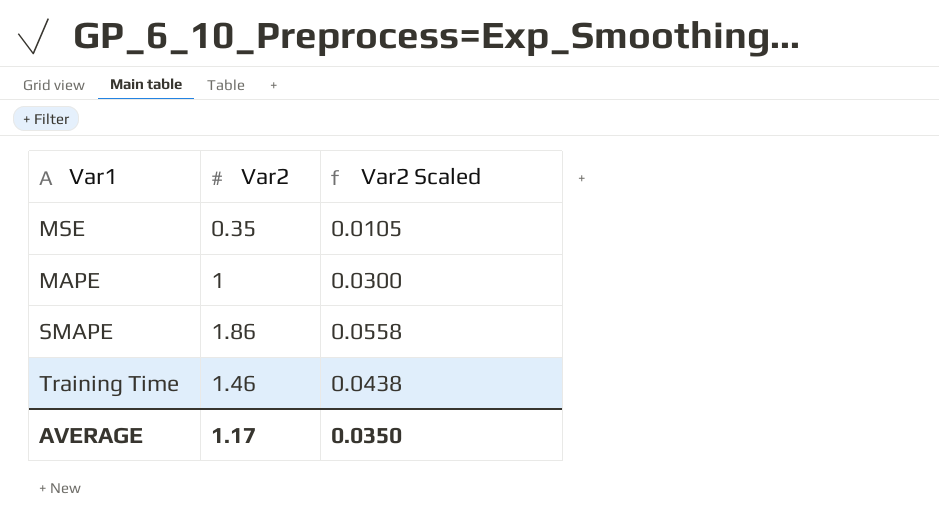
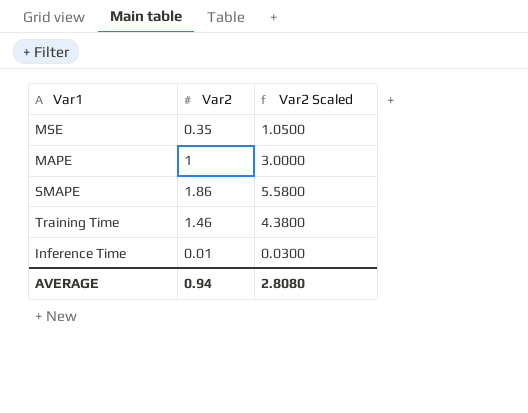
column Var2 Scaled | formula: [Var2] * 0.03 -> [Var2] * 3
row Inference Time: none -> 0.01 | 0.0300
AVERAGE | Var2: 1.17 -> 0.94
AVERAGE | Var2 Scaled: 0.0350 -> 2.8080

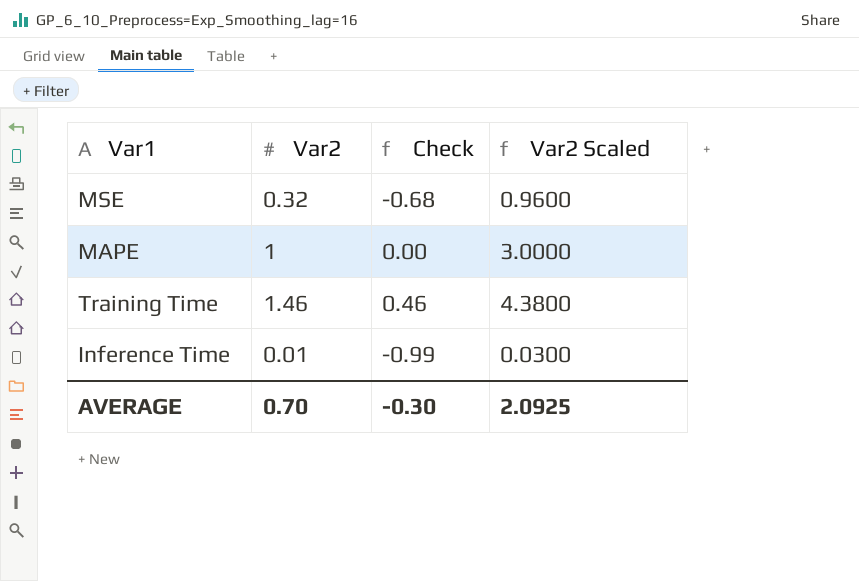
column Check | formula: none -> [Var2] - 1
row SMAPE: 1.86 | 5.5800 -> none
MSE | Var2: 0.35 -> 0.32
MSE | Var2 Scaled: 1.0500 -> 0.9600
AVERAGE | Var2: 0.94 -> 0.70
AVERAGE | Var2 Scaled: 2.8080 -> 2.0925

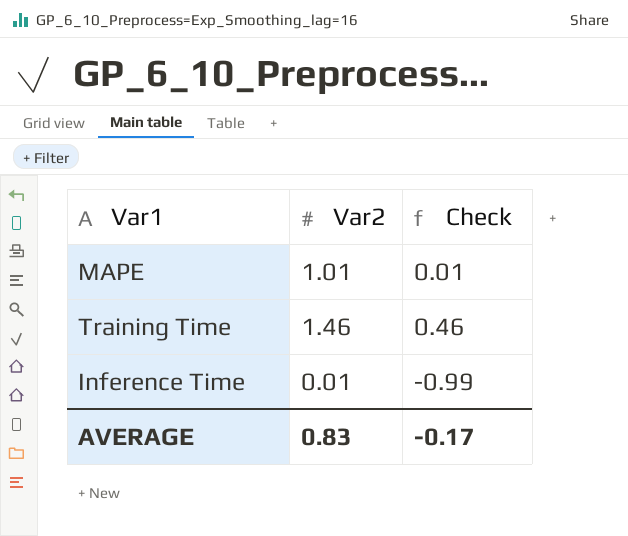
column Var2 Scaled | formula: [Var2] * 3 -> none
row MSE: 0.32 | -0.68 | 0.9600 -> none
MAPE | Var2: 1 -> 1.01
MAPE | Check: 0.00 -> 0.01
AVERAGE | Var2: 0.70 -> 0.83
AVERAGE | Check: -0.30 -> -0.17

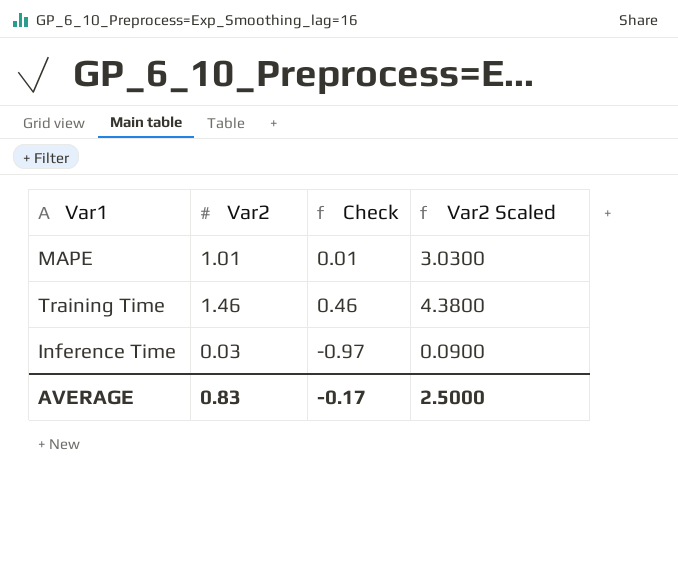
column Var2 Scaled | formula: none -> [Var2] * 3
Inference Time | Var2: 0.01 -> 0.03
Inference Time | Check: -0.99 -> -0.97

